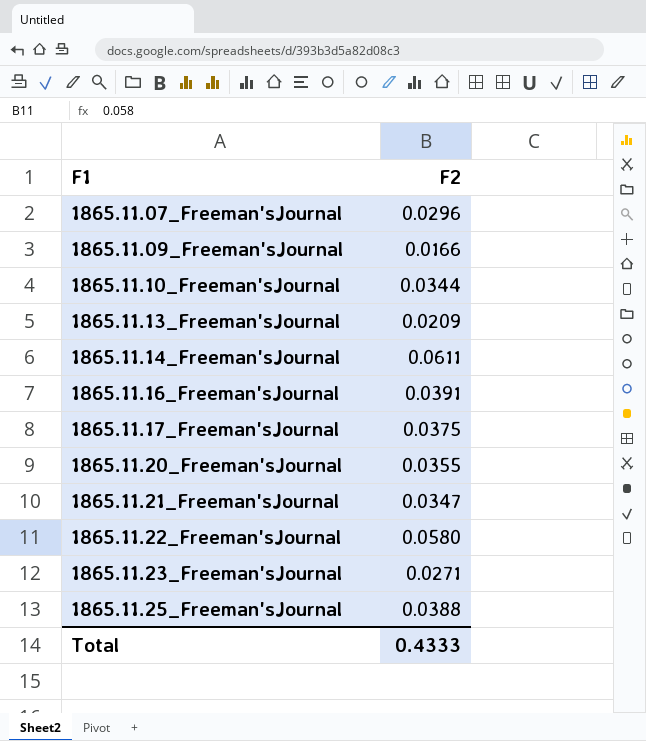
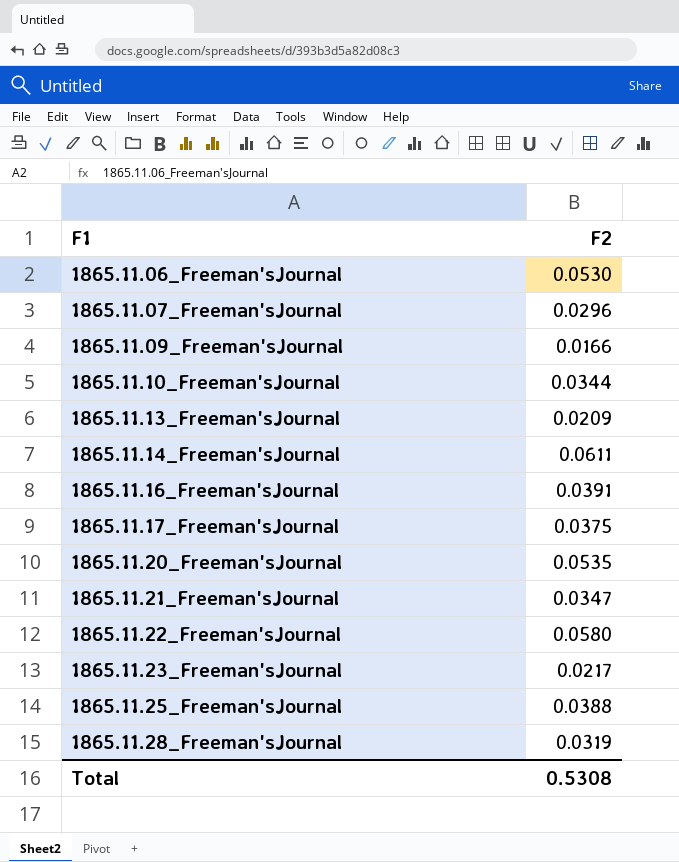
row 1865.11.06_Freeman'sJournal: none -> 0.0530
1865.11.20_Freeman'sJournal | F2: 0.0355 -> 0.0535
1865.11.23_Freeman'sJournal | F2: 0.0271 -> 0.0217
row 1865.11.28_Freeman'sJournal: none -> 0.0319
Total | F2: 0.4333 -> 0.5308

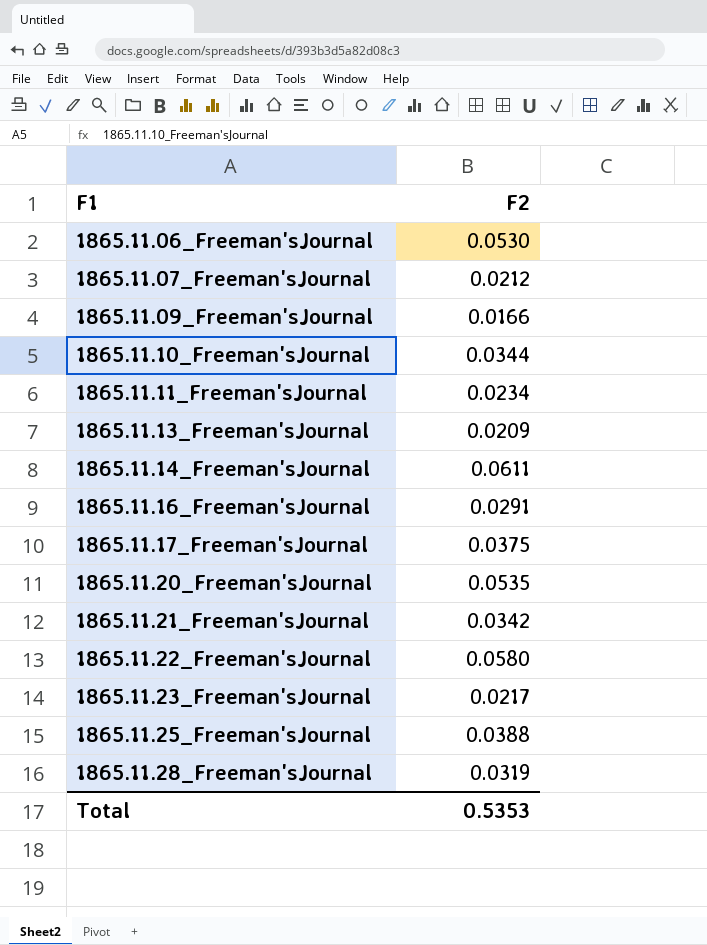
1865.11.07_Freeman'sJournal | F2: 0.0296 -> 0.0212
row 1865.11.11_Freeman'sJournal: none -> 0.0234
1865.11.16_Freeman'sJournal | F2: 0.0391 -> 0.0291
1865.11.21_Freeman'sJournal | F2: 0.0347 -> 0.0342
Total | F2: 0.5308 -> 0.5353

